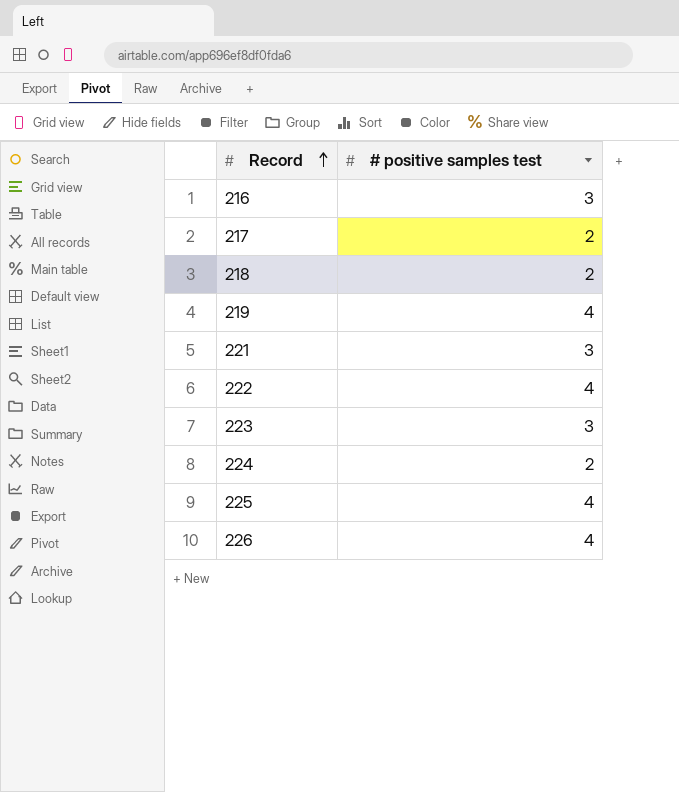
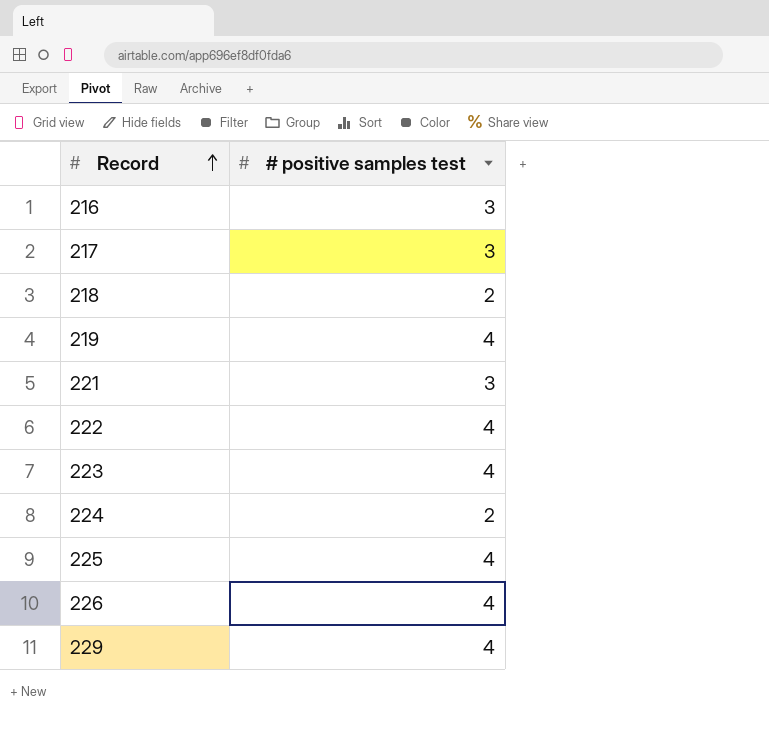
217 | # positive samples test: 2 -> 3
223 | # positive samples test: 3 -> 4
row 229: none -> 4

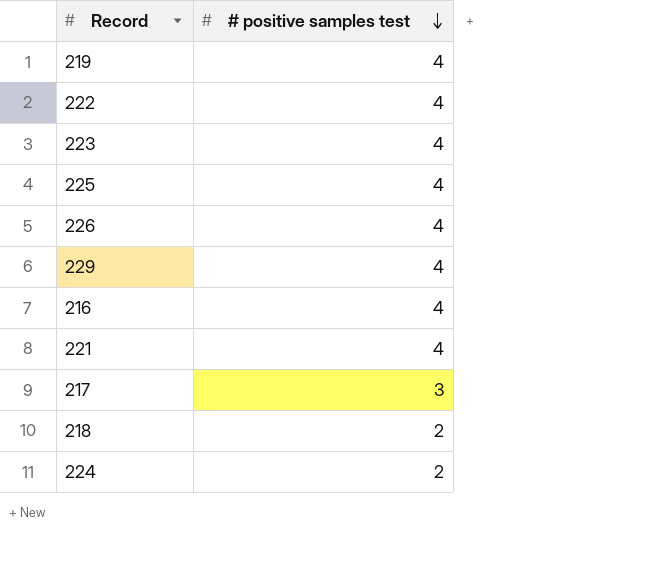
row order: Record ascending -> # positive samples test descending
216 | # positive samples test: 3 -> 4
221 | # positive samples test: 3 -> 4

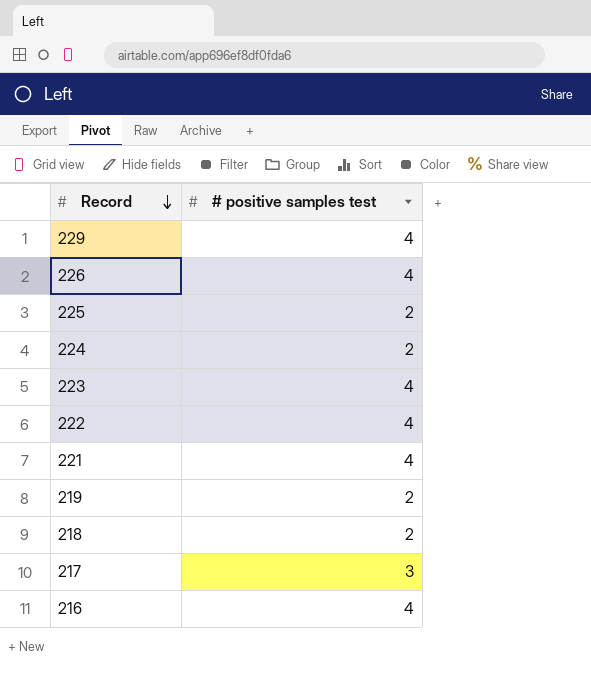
row order: # positive samples test descending -> Record descending
225 | # positive samples test: 4 -> 2
219 | # positive samples test: 4 -> 2

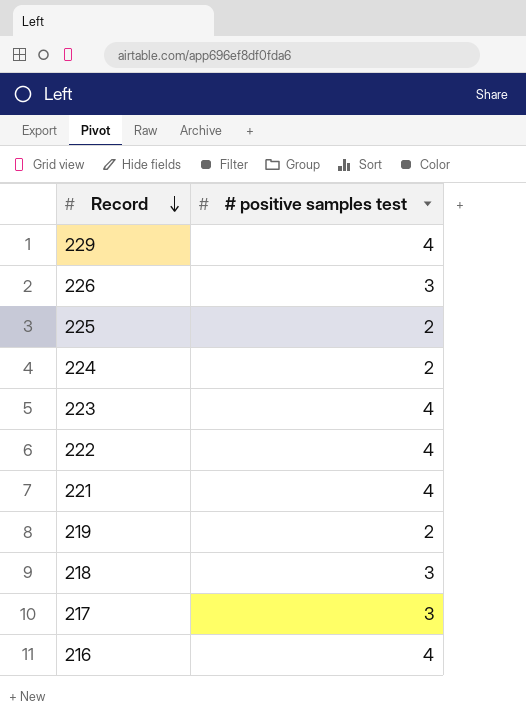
226 | # positive samples test: 4 -> 3
218 | # positive samples test: 2 -> 3

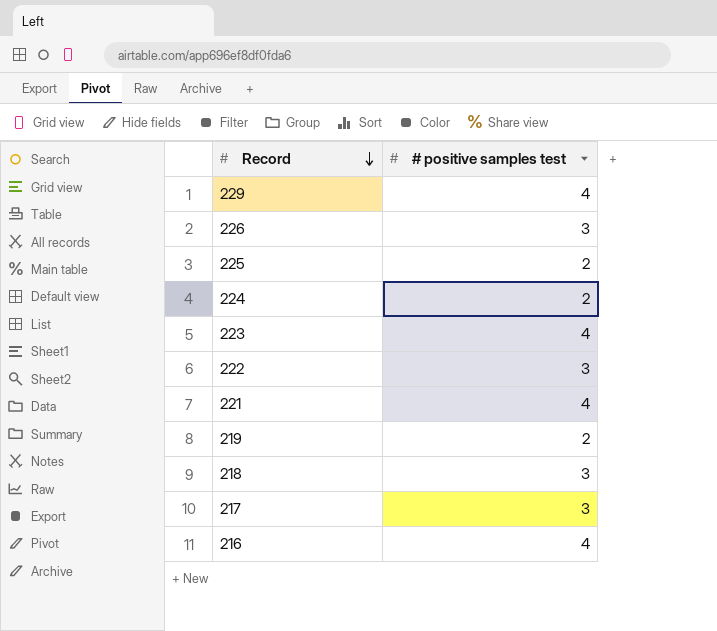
222 | # positive samples test: 4 -> 3

